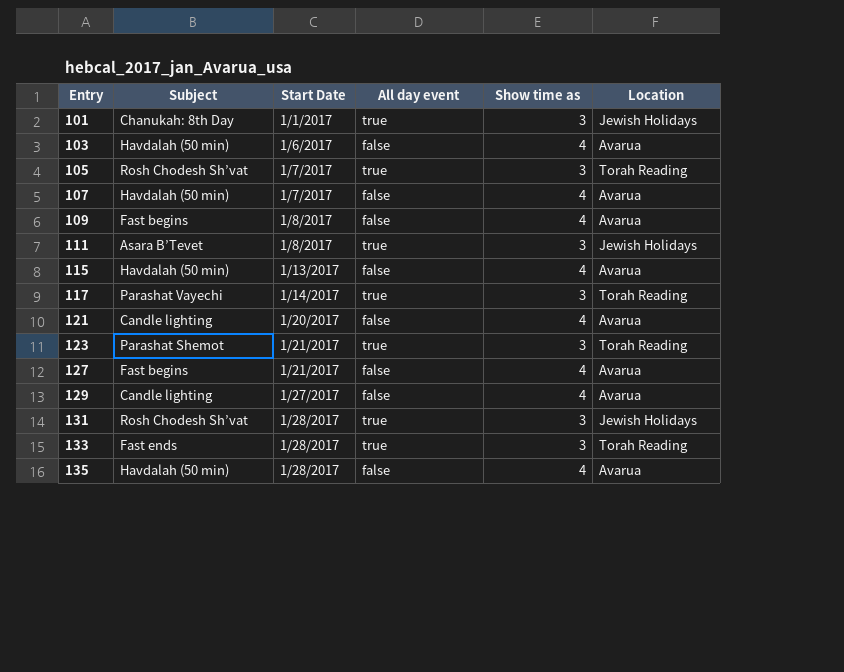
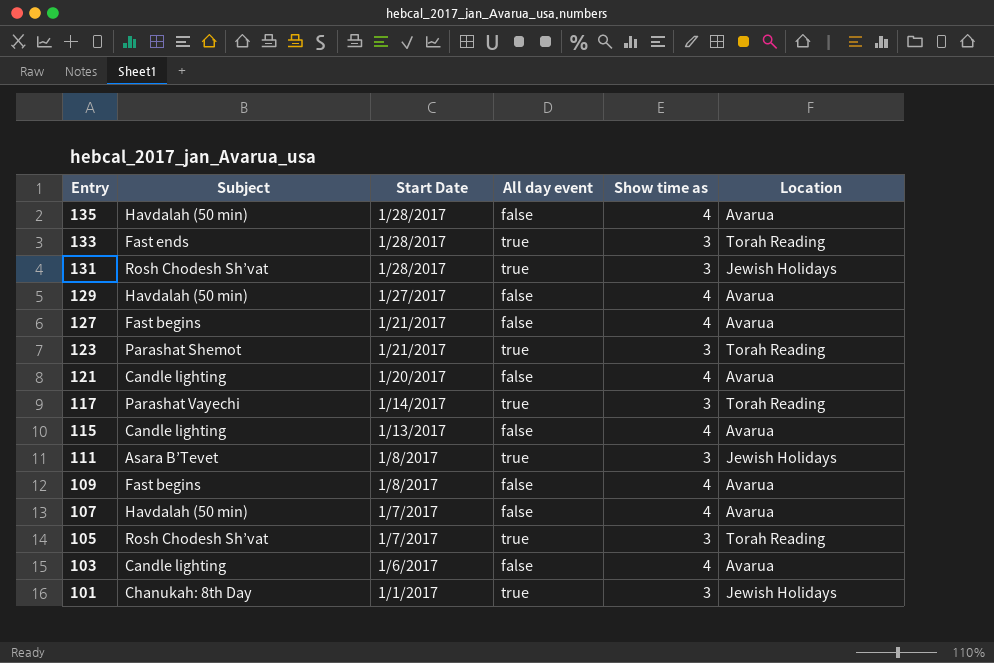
row order: Entry ascending -> Entry descending
129 | Subject: Candle lighting -> Havdalah (50 min)
115 | Subject: Havdalah (50 min) -> Candle lighting
103 | Subject: Havdalah (50 min) -> Candle lighting

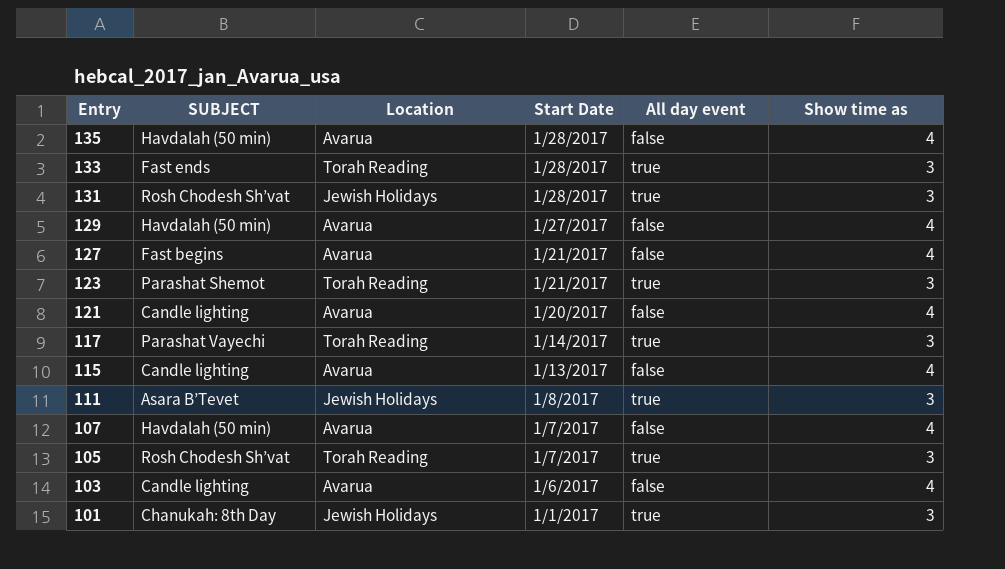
column name: Subject -> SUBJECT
column Location | position: 6 -> 3
row 109: Fast begins | 1/8/2017 | false | 4 | Avarua -> none

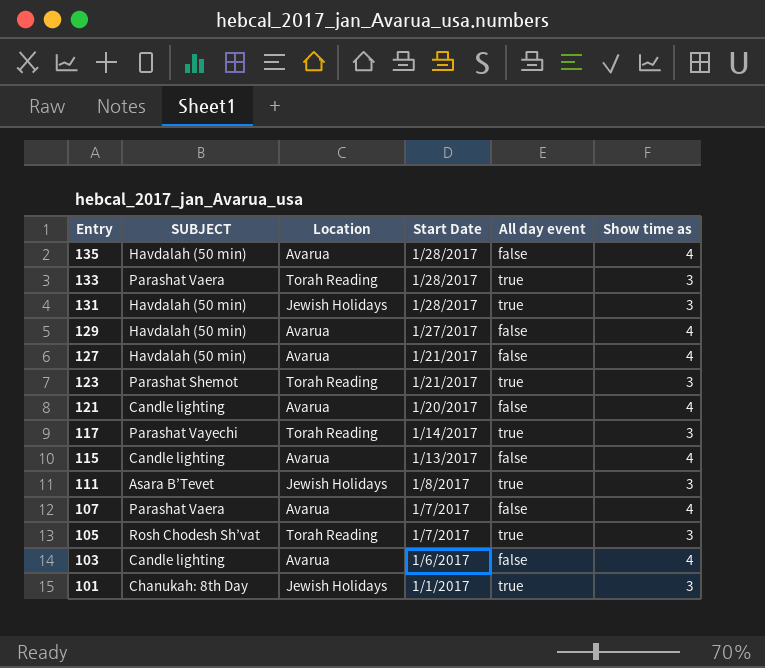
133 | SUBJECT: Fast ends -> Parashat Vaera
131 | SUBJECT: Rosh Chodesh Sh’vat -> Havdalah (50 min)
127 | SUBJECT: Fast begins -> Havdalah (50 min)
107 | SUBJECT: Havdalah (50 min) -> Parashat Vaera

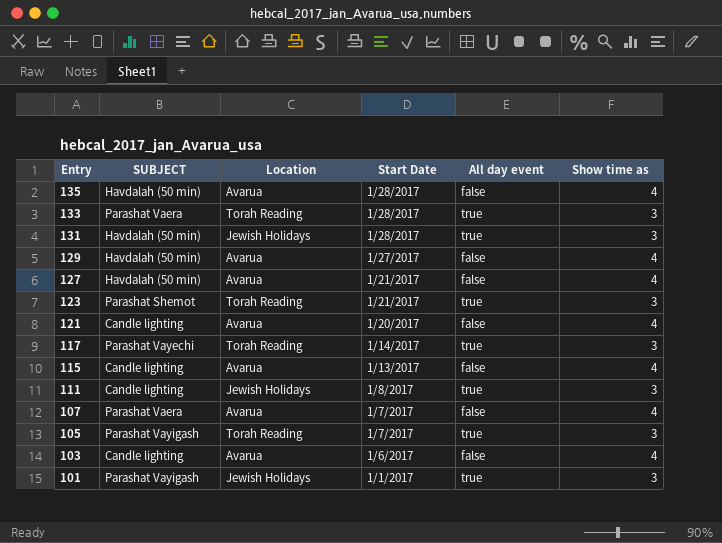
111 | SUBJECT: Asara B’Tevet -> Candle lighting
105 | SUBJECT: Rosh Chodesh Sh’vat -> Parashat Vayigash
101 | SUBJECT: Chanukah: 8th Day -> Parashat Vayigash

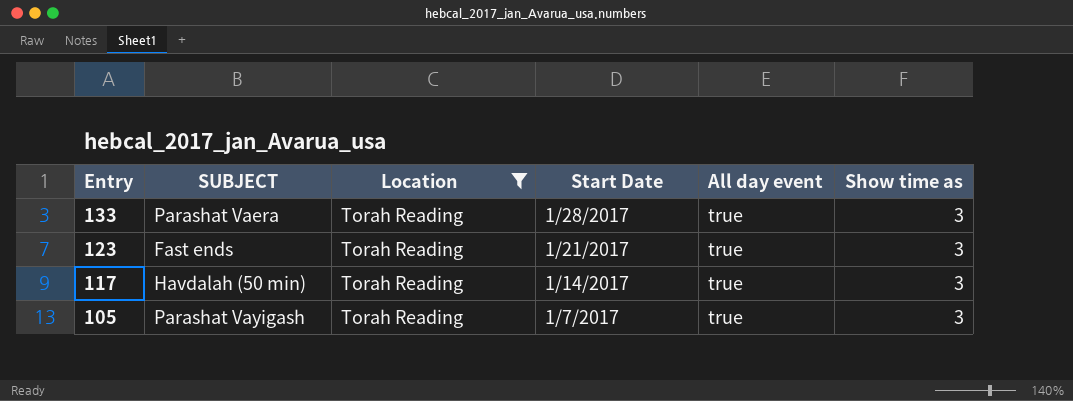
filter: none -> Location = Torah Reading
123 | SUBJECT: Parashat Shemot -> Fast ends
117 | SUBJECT: Parashat Vayechi -> Havdalah (50 min)

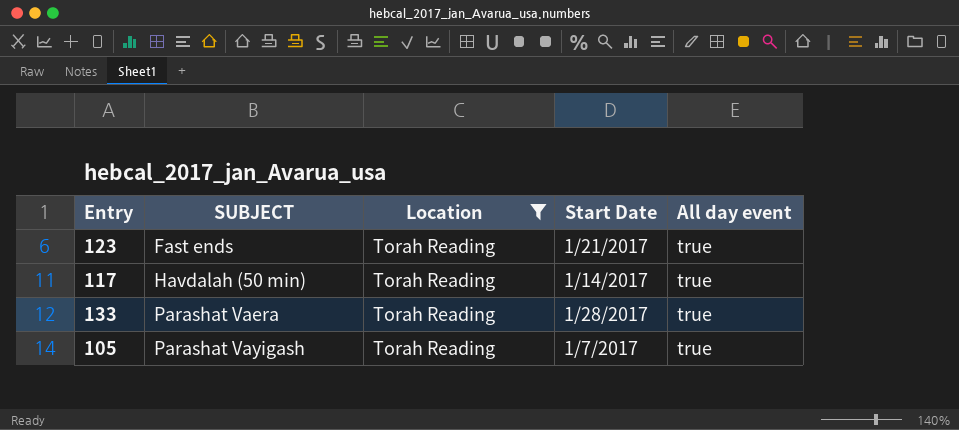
row order: Entry descending -> SUBJECT ascending
column Show time as | position: 6 -> none

